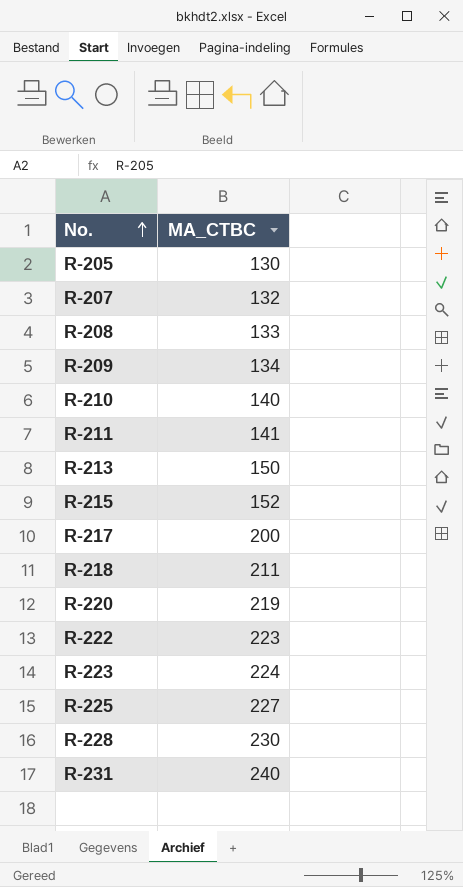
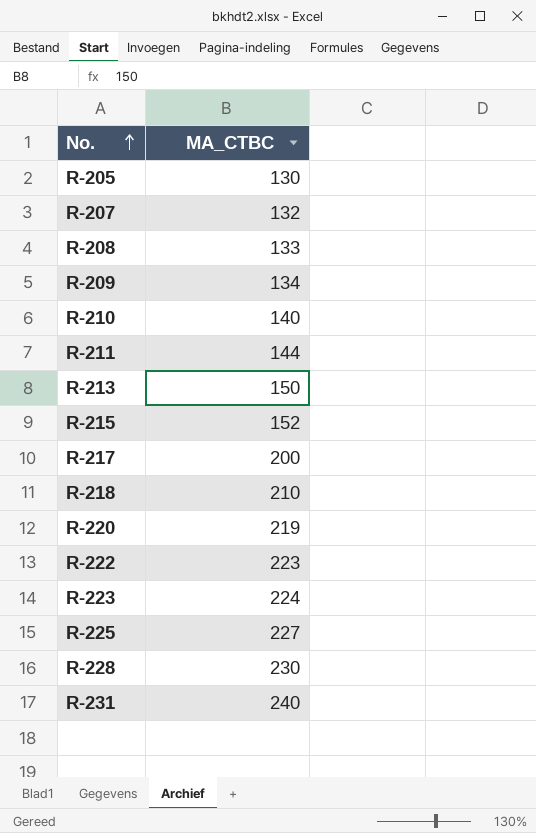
R-211 | MA_CTBC: 141 -> 144
R-218 | MA_CTBC: 211 -> 210

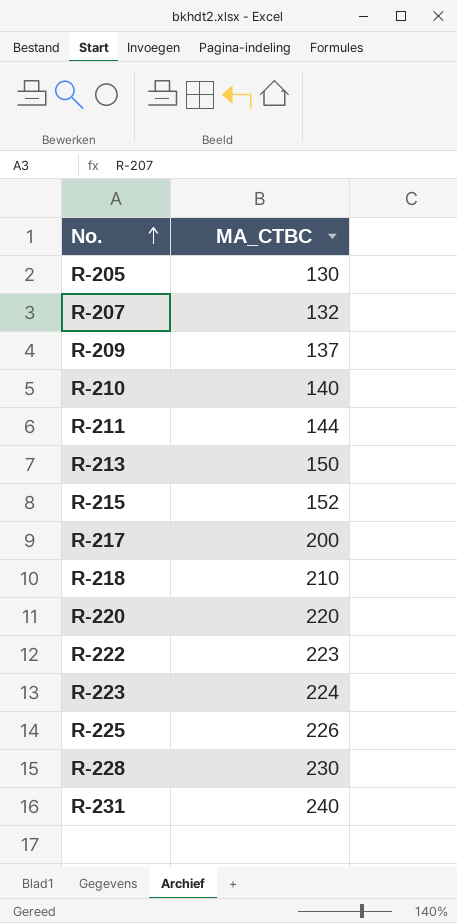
row R-208: 133 -> none
R-209 | MA_CTBC: 134 -> 137
R-220 | MA_CTBC: 219 -> 220
R-225 | MA_CTBC: 227 -> 226

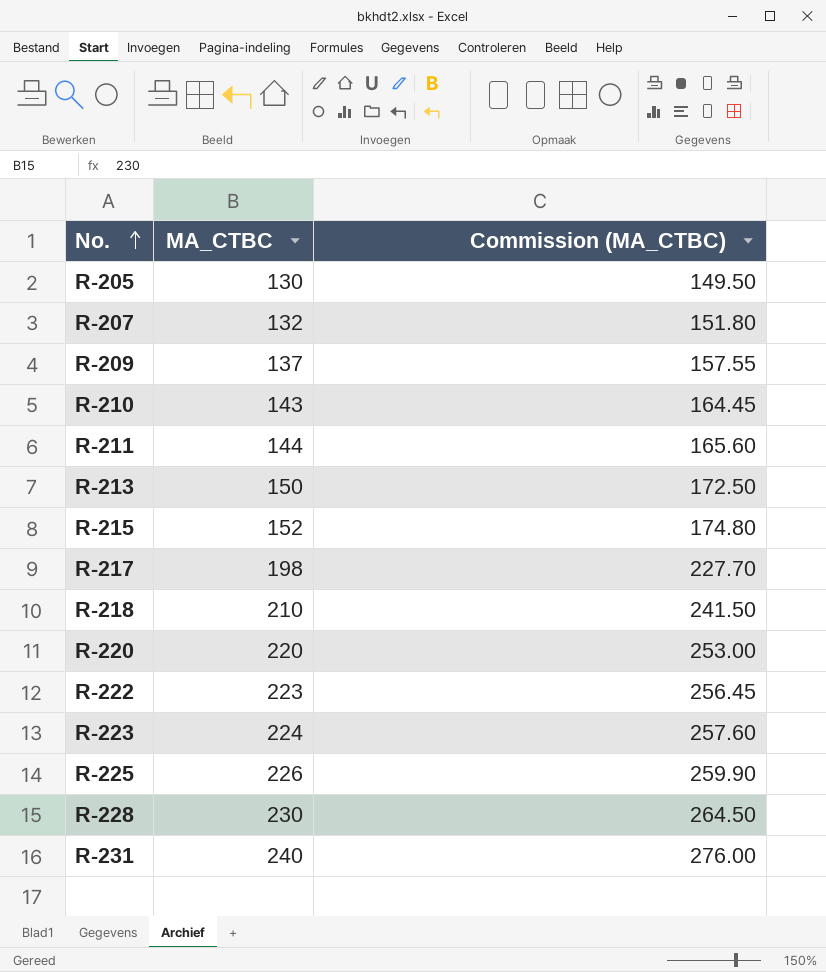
column Commission (MA_CTBC) | formula: none -> [MA_CTBC] * 1.15
R-210 | MA_CTBC: 140 -> 143
R-217 | MA_CTBC: 200 -> 198

